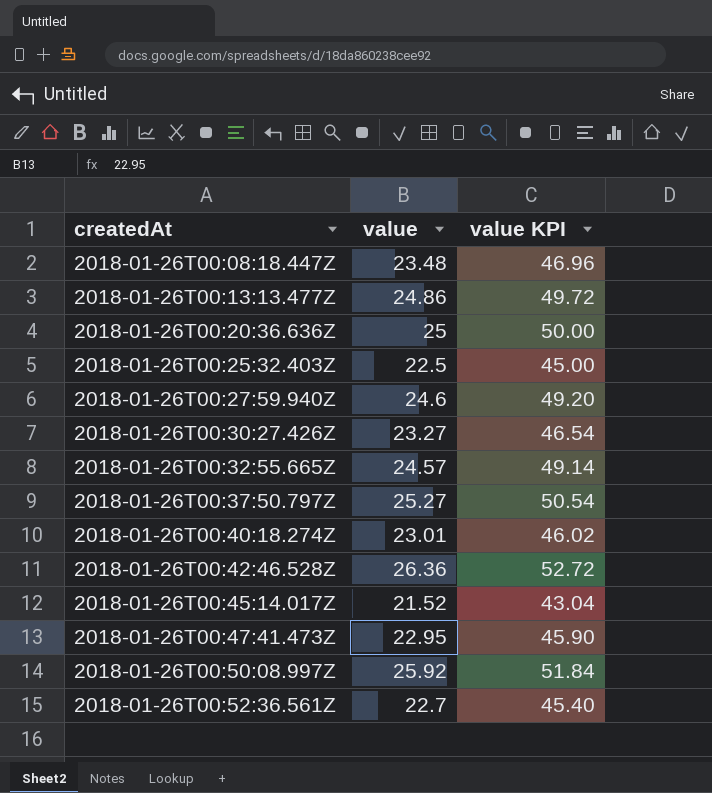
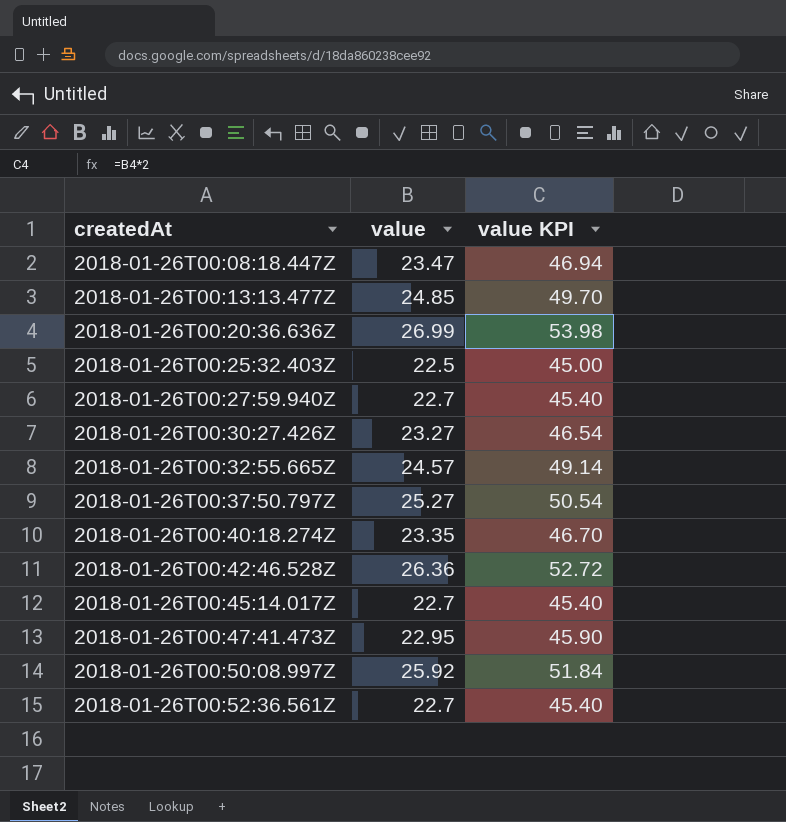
2018-01-26T00:08:18.447Z | value: 23.48 -> 23.47
2018-01-26T00:08:18.447Z | value KPI: 46.96 -> 46.94
2018-01-26T00:13:13.477Z | value: 24.86 -> 24.85
2018-01-26T00:13:13.477Z | value KPI: 49.72 -> 49.70
2018-01-26T00:20:36.636Z | value: 25 -> 26.99
2018-01-26T00:20:36.636Z | value KPI: 50.00 -> 53.98
2018-01-26T00:27:59.940Z | value: 24.6 -> 22.7
2018-01-26T00:27:59.940Z | value KPI: 49.20 -> 45.40
2018-01-26T00:40:18.274Z | value: 23.01 -> 23.35
2018-01-26T00:40:18.274Z | value KPI: 46.02 -> 46.70
2018-01-26T00:45:14.017Z | value: 21.52 -> 22.7
2018-01-26T00:45:14.017Z | value KPI: 43.04 -> 45.40

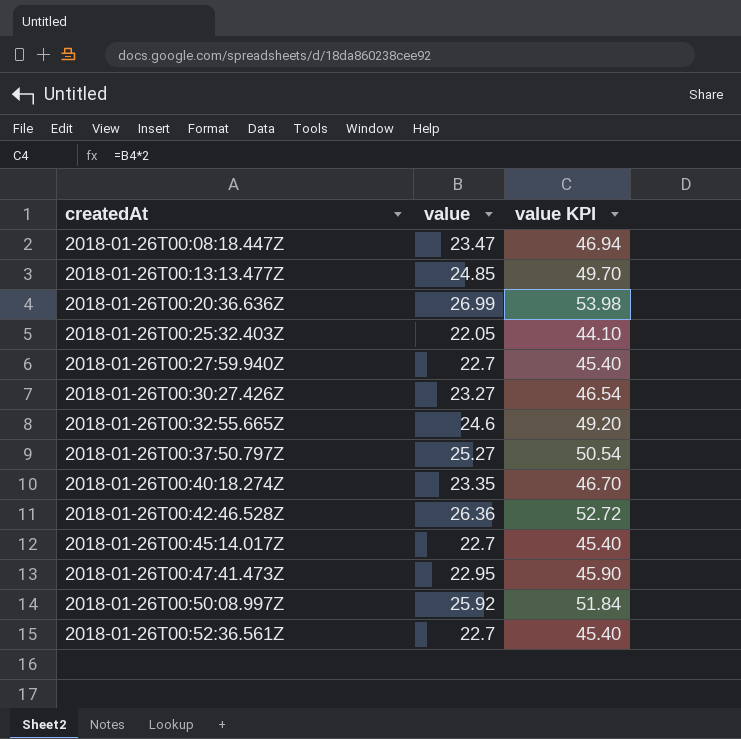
2018-01-26T00:25:32.403Z | value: 22.5 -> 22.05
2018-01-26T00:25:32.403Z | value KPI: 45.00 -> 44.10
2018-01-26T00:32:55.665Z | value: 24.57 -> 24.6
2018-01-26T00:32:55.665Z | value KPI: 49.14 -> 49.20

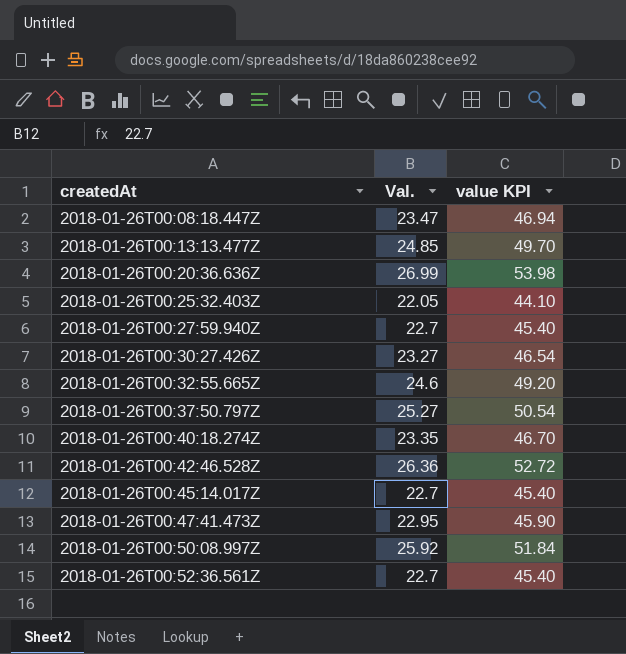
column name: value -> Val.

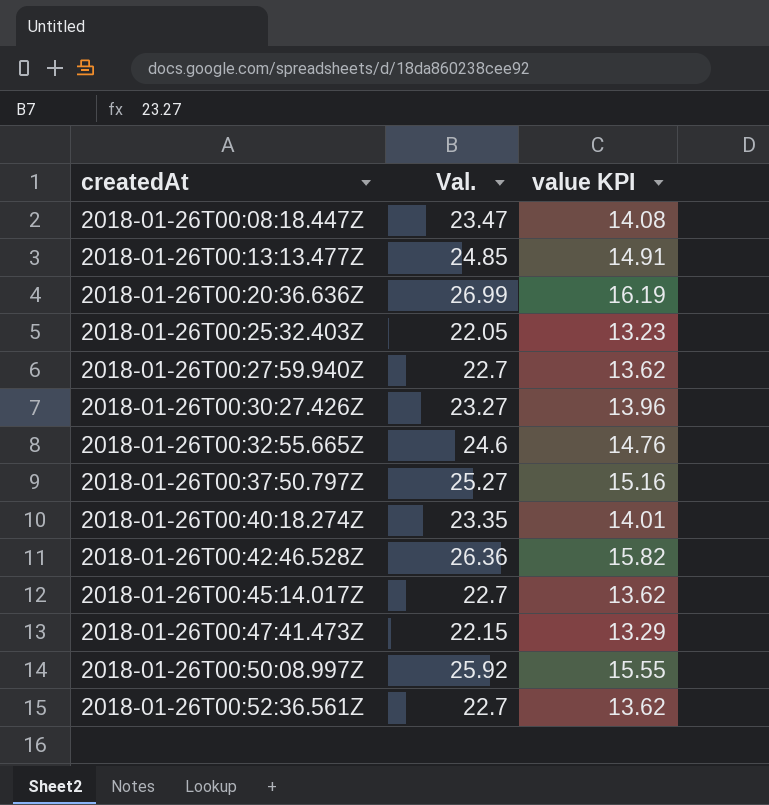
column value KPI | formula: [Val.] * 2 -> [Val.] * 0.6
2018-01-26T00:47:41.473Z | Val.: 22.95 -> 22.15

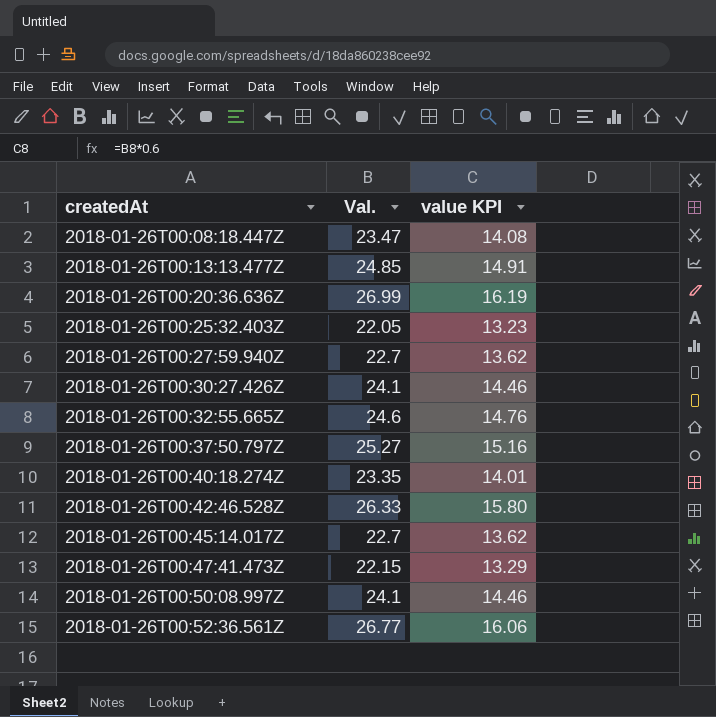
2018-01-26T00:30:27.426Z | Val.: 23.27 -> 24.1
2018-01-26T00:30:27.426Z | value KPI: 13.96 -> 14.46
2018-01-26T00:42:46.528Z | Val.: 26.36 -> 26.33
2018-01-26T00:42:46.528Z | value KPI: 15.82 -> 15.80
2018-01-26T00:50:08.997Z | Val.: 25.92 -> 24.1
2018-01-26T00:50:08.997Z | value KPI: 15.55 -> 14.46
2018-01-26T00:52:36.561Z | Val.: 22.7 -> 26.77
2018-01-26T00:52:36.561Z | value KPI: 13.62 -> 16.06

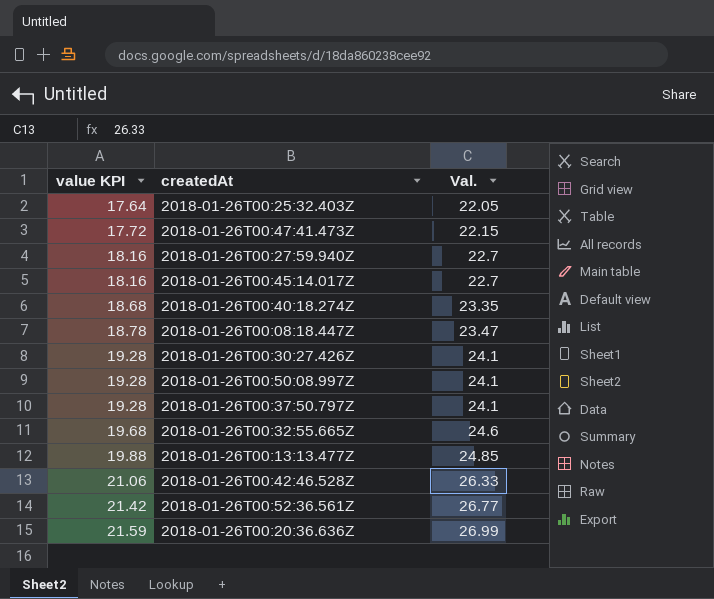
row order: createdAt ascending -> value KPI ascending
column value KPI | formula: [Val.] * 0.6 -> [Val.] * 0.8
column value KPI | position: 3 -> 1
2018-01-26T00:37:50.797Z | Val.: 25.27 -> 24.1

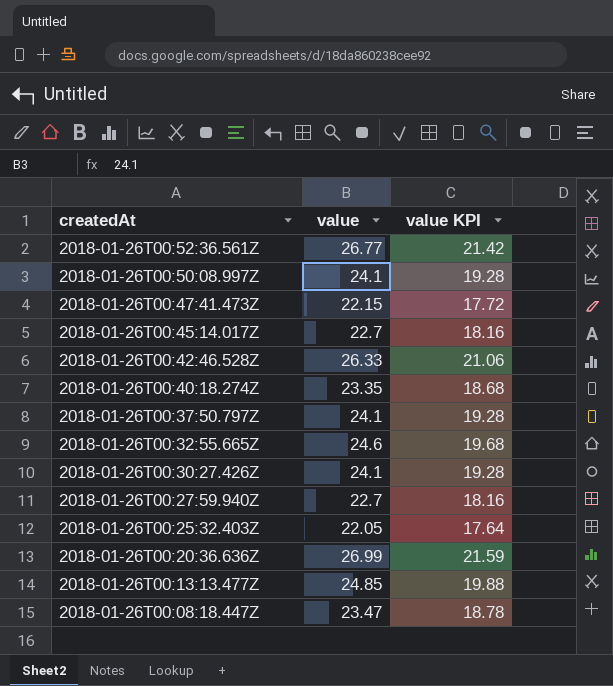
row order: value KPI ascending -> createdAt descending
column name: Val. -> value
column value KPI | position: 1 -> 3

